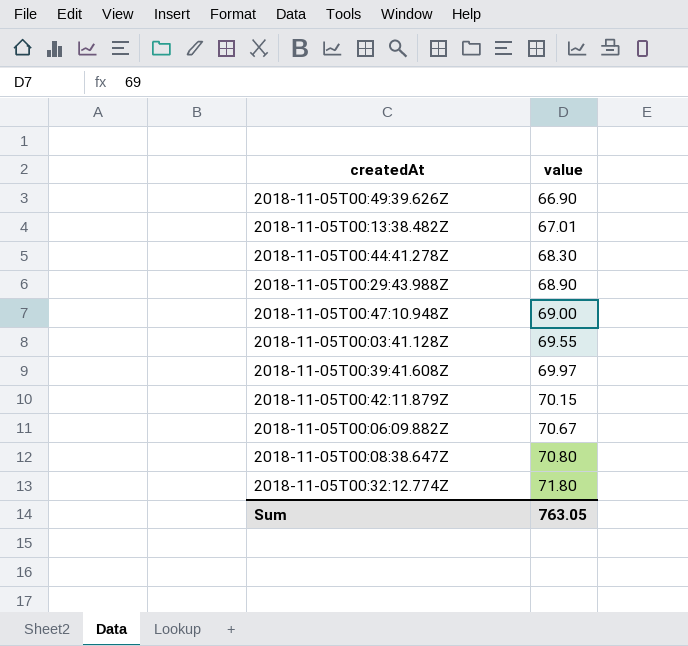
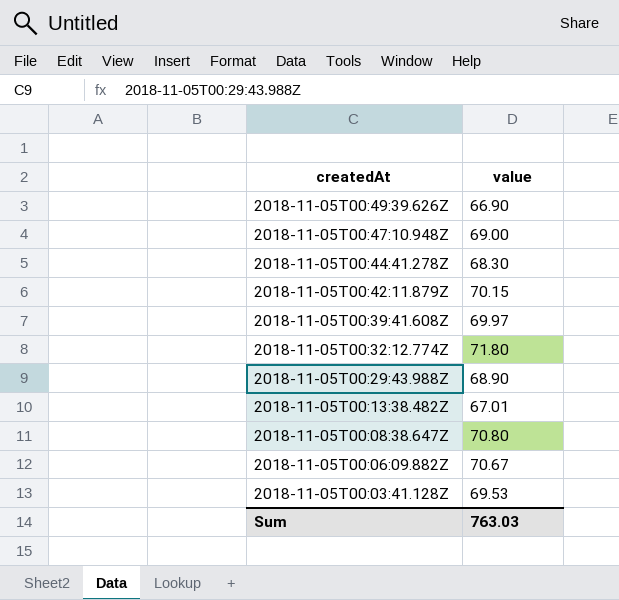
row order: value ascending -> createdAt descending
2018-11-05T00:03:41.128Z | value: 69.55 -> 69.53
Sum | value: 763.05 -> 763.03

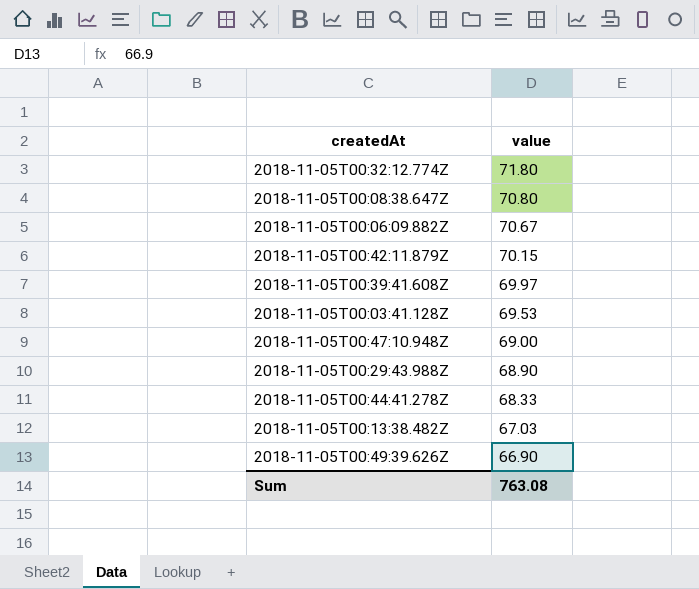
row order: createdAt descending -> value descending
2018-11-05T00:44:41.278Z | value: 68.30 -> 68.33
2018-11-05T00:13:38.482Z | value: 67.01 -> 67.03
Sum | value: 763.03 -> 763.08

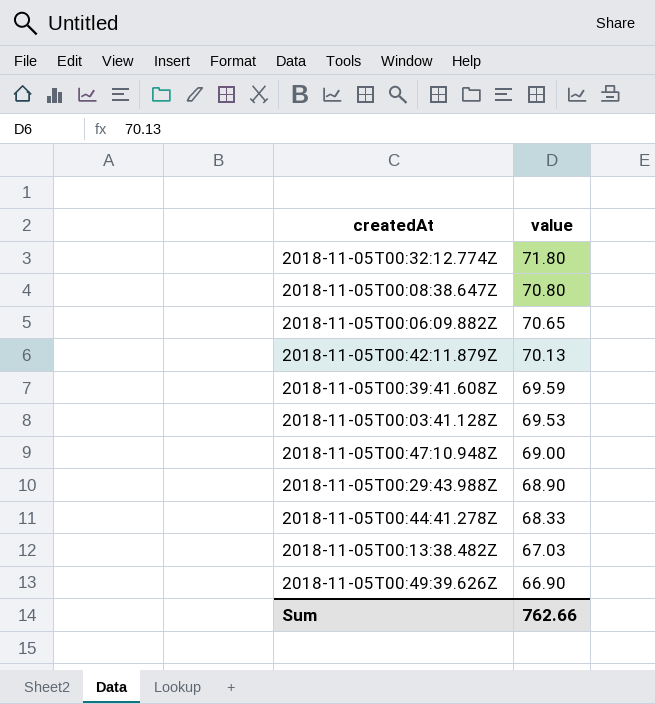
2018-11-05T00:06:09.882Z | value: 70.67 -> 70.65
2018-11-05T00:42:11.879Z | value: 70.15 -> 70.13
2018-11-05T00:39:41.608Z | value: 69.97 -> 69.59
Sum | value: 763.08 -> 762.66

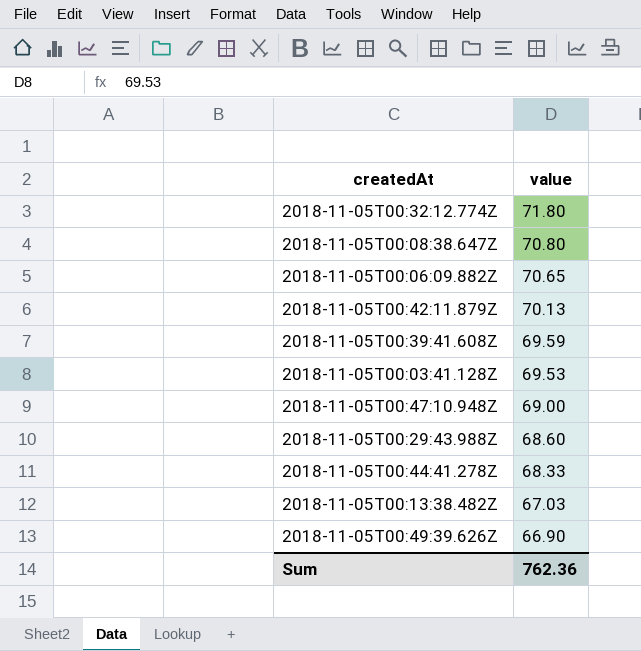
2018-11-05T00:29:43.988Z | value: 68.90 -> 68.60
Sum | value: 762.66 -> 762.36

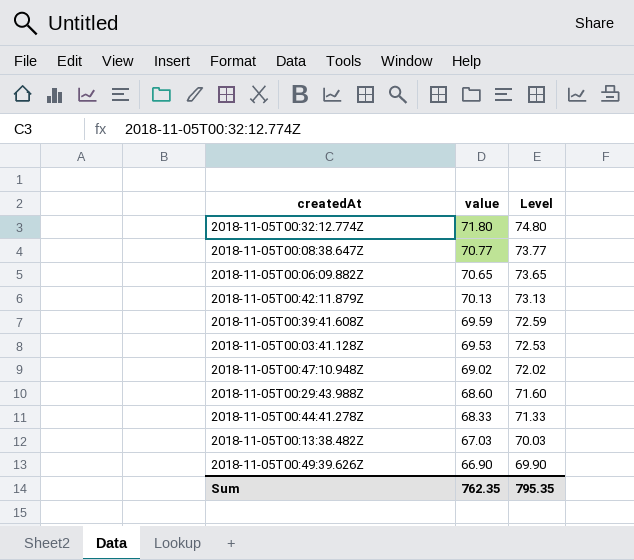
column Level | formula: none -> [value] + 3
2018-11-05T00:08:38.647Z | value: 70.80 -> 70.77
2018-11-05T00:47:10.948Z | value: 69.00 -> 69.02
Sum | value: 762.36 -> 762.35

